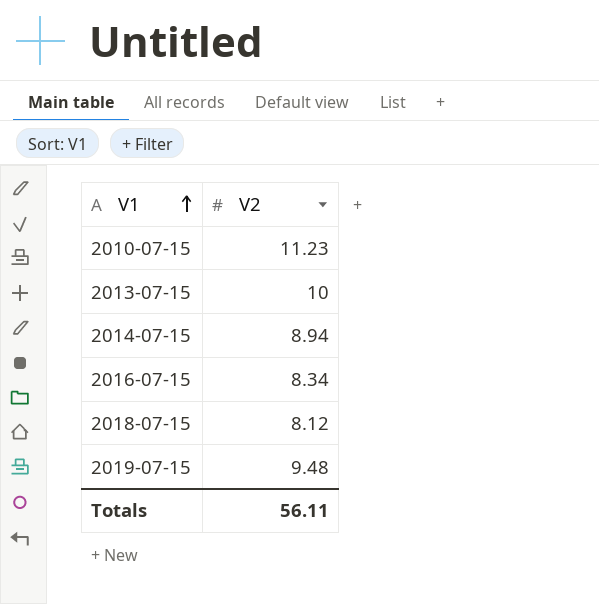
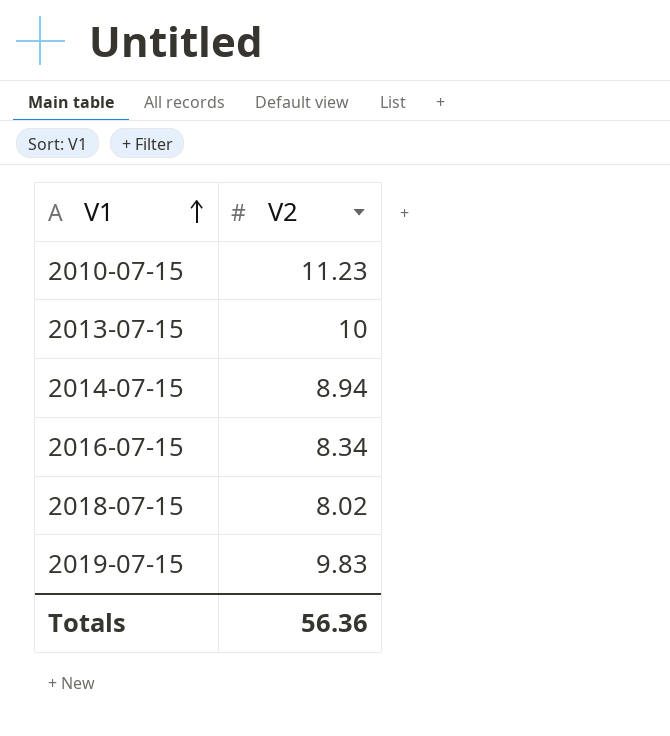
2018-07-15 | V2: 8.12 -> 8.02
2019-07-15 | V2: 9.48 -> 9.83
Totals | V2: 56.11 -> 56.36

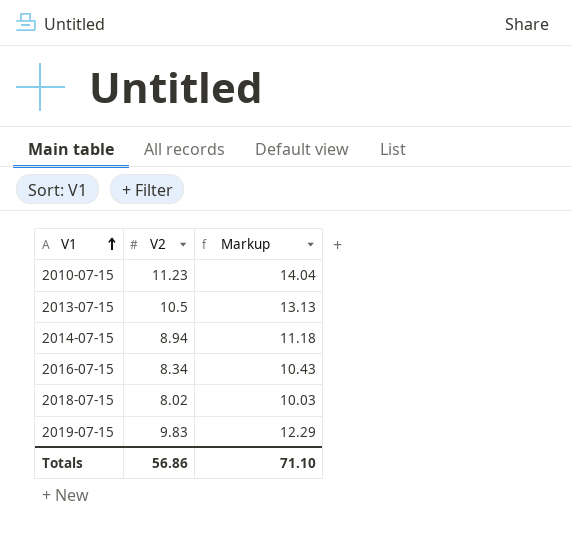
column Markup | formula: none -> [V2] * 1.25
2013-07-15 | V2: 10 -> 10.5
Totals | V2: 56.36 -> 56.86

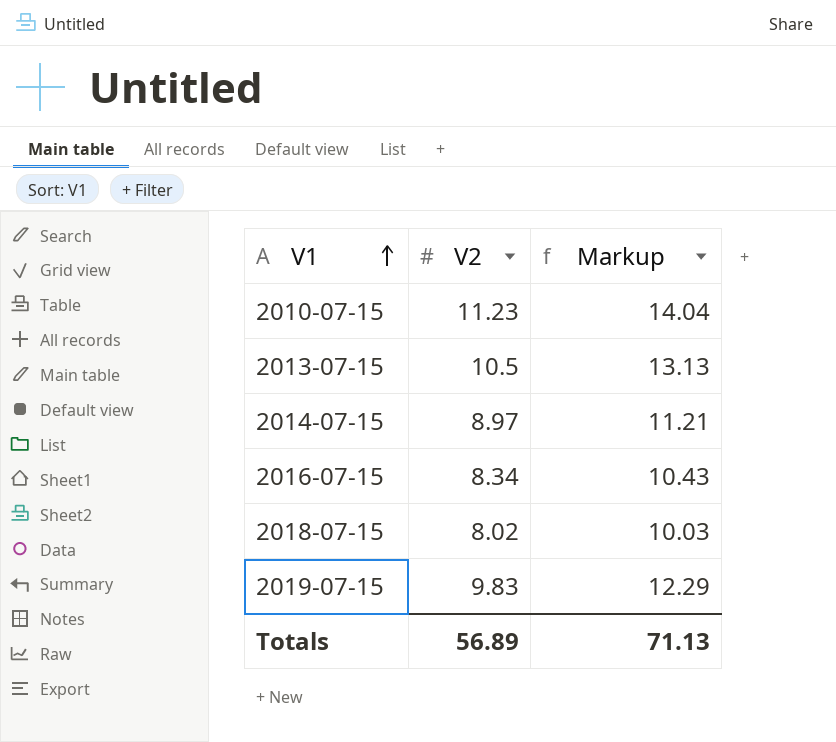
2014-07-15 | V2: 8.94 -> 8.97
2014-07-15 | Markup: 11.18 -> 11.21
Totals | V2: 56.86 -> 56.89
Totals | Markup: 71.10 -> 71.13

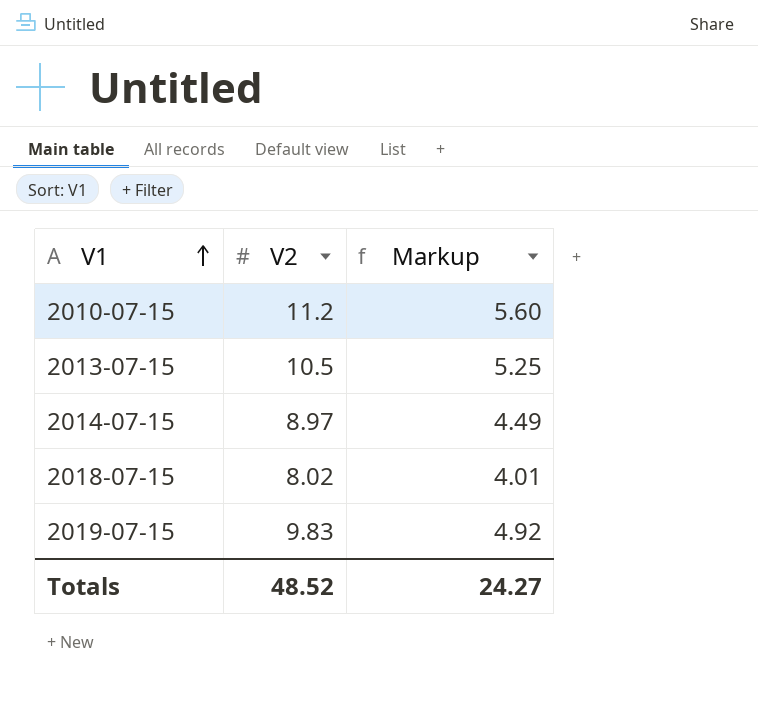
column Markup | formula: [V2] * 1.25 -> [V2] * 0.5
row 2016-07-15: 8.34 | 10.43 -> none
2010-07-15 | V2: 11.23 -> 11.2
Totals | V2: 56.89 -> 48.52
Totals | Markup: 71.13 -> 24.27

